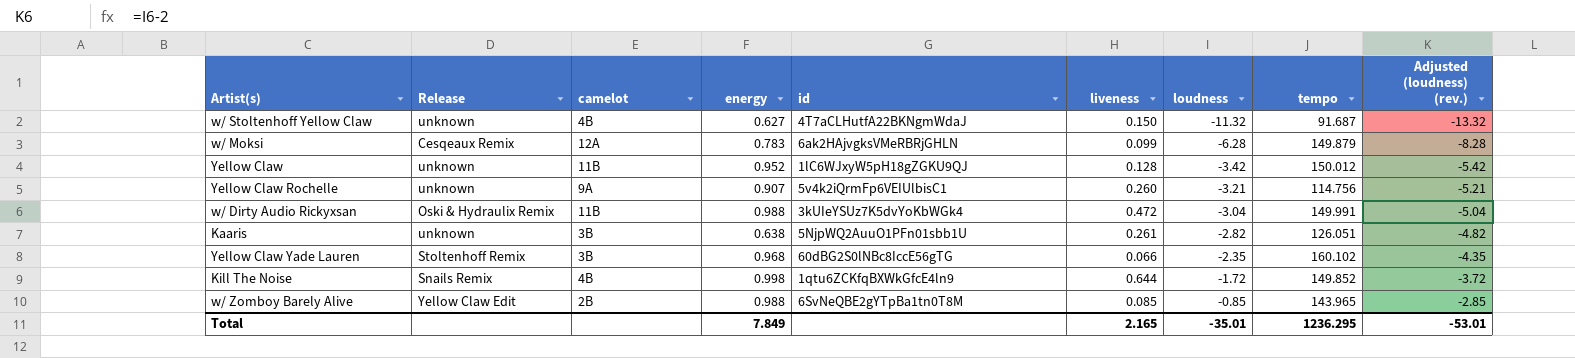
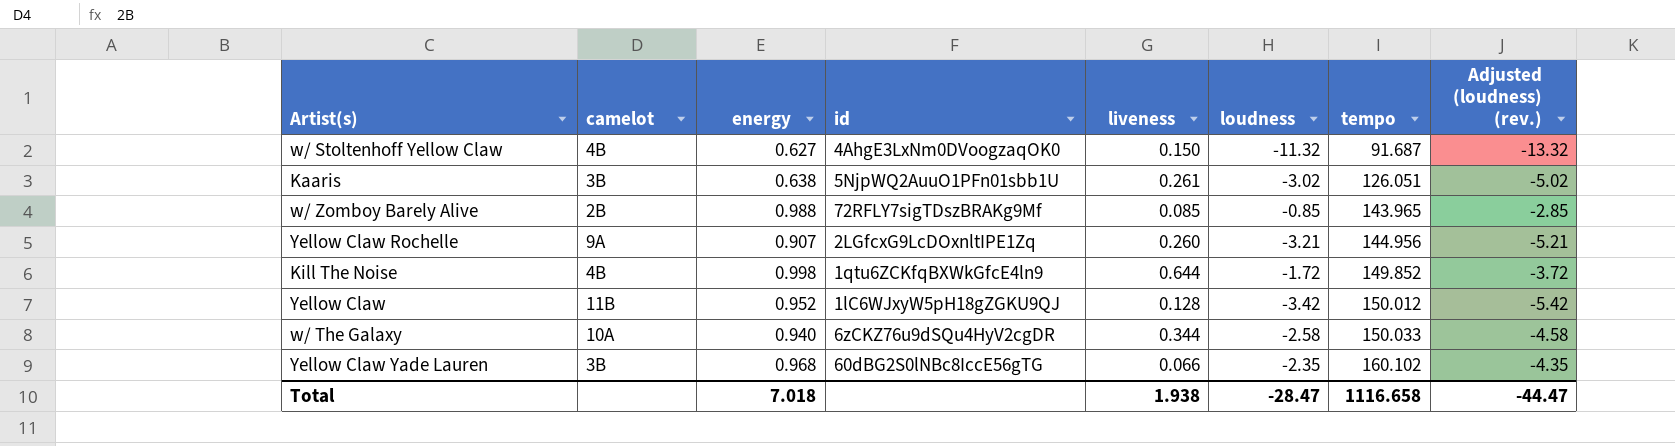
row order: loudness ascending -> tempo ascending
column Release | position: 2 -> none
row w/ Moksi: Cesqeaux Remix | 12A | 0.783 | 6ak2HAjvgksVMeRBRjGHLN | 0.099 | -6.28 | 149.879 | -8.28 -> none
row w/ Dirty Audio Rickyxsan: Oski & Hydraulix Remix | 11B | 0.988 | 3kUIeYSUz7K5dvYoKbWGk4 | 0.472 | -3.04 | 149.991 | -5.04 -> none
w/ Stoltenhoff Yellow Claw | id: 4T7aCLHutfA22BKNgmWdaJ -> 4AhgE3LxNm0DVoogzaqOK0
Kaaris | loudness: -2.82 -> -3.02
Kaaris | Adjusted (loudness) (rev.): -4.82 -> -5.02
w/ Zomboy Barely Alive | id: 6SvNeQBE2gYTpBa1tn0T8M -> 72RFLY7sigTDszBRAKg9Mf
Yellow Claw Rochelle | id: 5v4k2iQrmFp6VEIUlbisC1 -> 2LGfcxG9LcDOxnltIPE1Zq
Yellow Claw Rochelle | tempo: 114.756 -> 144.956
row w/ The Galaxy: none -> 10A | 0.940 | 6zCKZ76u9dSQu4HyV2cgDR | 0.344 | -2.58 | 150.033 | -4.58
Total | energy: 7.849 -> 7.018
Total | liveness: 2.165 -> 1.938
Total | loudness: -35.01 -> -28.47
Total | tempo: 1236.295 -> 1116.658
Total | Adjusted (loudness) (rev.): -53.01 -> -44.47

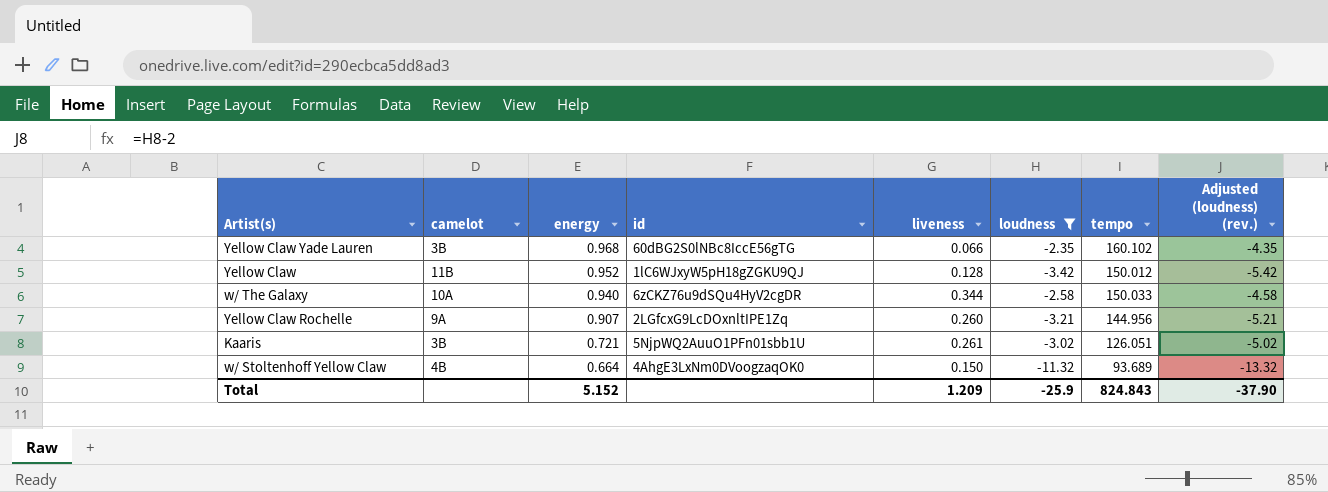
filter: none -> loudness <= -2.35
row order: tempo ascending -> energy descending
Kaaris | energy: 0.638 -> 0.721
w/ Stoltenhoff Yellow Claw | energy: 0.627 -> 0.664
w/ Stoltenhoff Yellow Claw | tempo: 91.687 -> 93.689
Total | energy: 7.018 -> 5.152
Total | liveness: 1.938 -> 1.209
Total | loudness: -28.47 -> -25.9
Total | tempo: 1116.658 -> 824.843
Total | Adjusted (loudness) (rev.): -44.47 -> -37.90

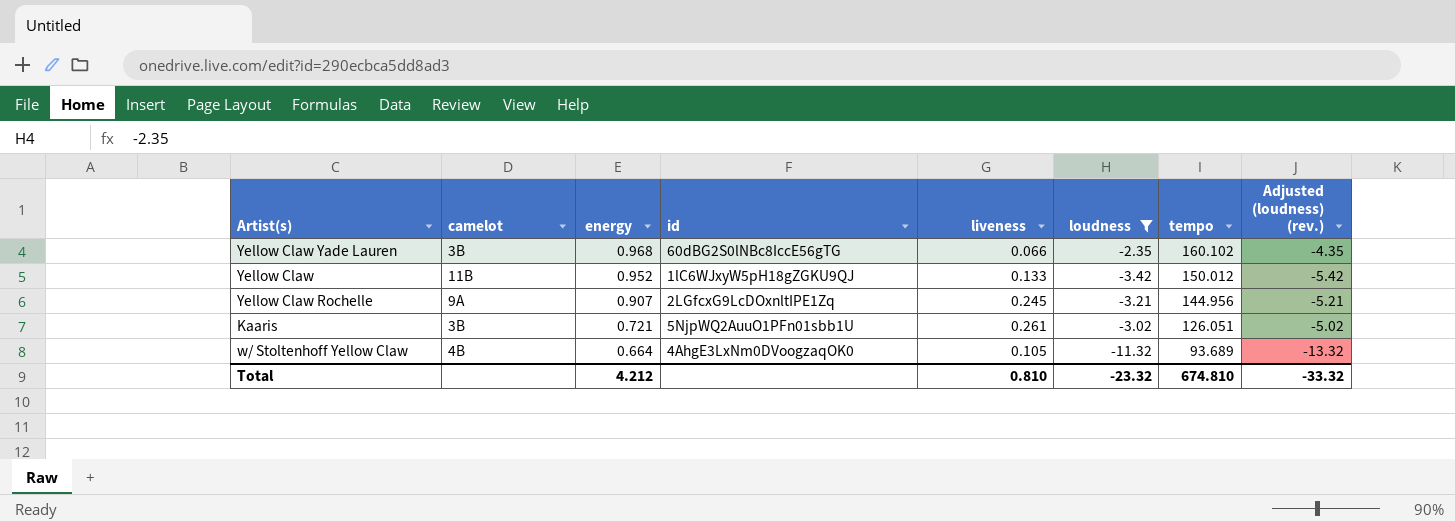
row w/ The Galaxy: 10A | 0.940 | 6zCKZ76u9dSQu4HyV2cgDR | 0.344 | -2.58 | 150.033 | -4.58 -> none
Yellow Claw | liveness: 0.128 -> 0.133
Yellow Claw Rochelle | liveness: 0.260 -> 0.245
w/ Stoltenhoff Yellow Claw | liveness: 0.150 -> 0.105
Total | energy: 5.152 -> 4.212
Total | liveness: 1.209 -> 0.810
Total | loudness: -25.9 -> -23.32
Total | tempo: 824.843 -> 674.810
Total | Adjusted (loudness) (rev.): -37.90 -> -33.32

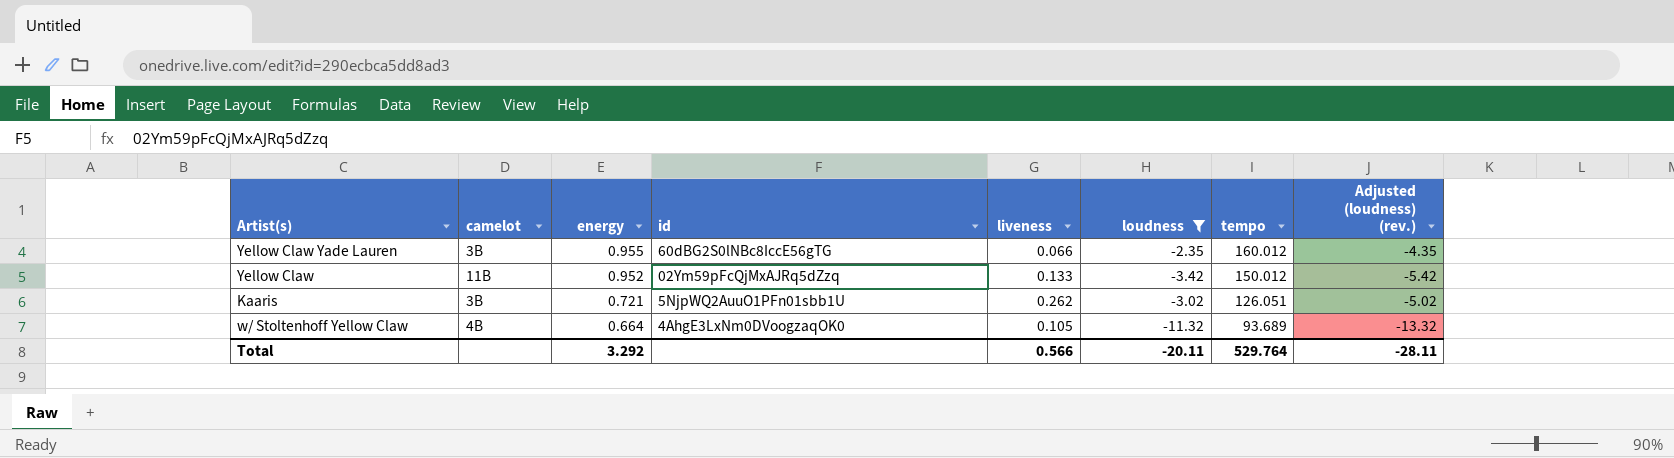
row Yellow Claw Rochelle: 9A | 0.907 | 2LGfcxG9LcDOxnltIPE1Zq | 0.245 | -3.21 | 144.956 | -5.21 -> none
Yellow Claw Yade Lauren | energy: 0.968 -> 0.955
Yellow Claw Yade Lauren | tempo: 160.102 -> 160.012
Yellow Claw | id: 1lC6WJxyW5pH18gZGKU9QJ -> 02Ym59pFcQjMxAJRq5dZzq
Kaaris | liveness: 0.261 -> 0.262
Total | energy: 4.212 -> 3.292
Total | liveness: 0.810 -> 0.566
Total | loudness: -23.32 -> -20.11
Total | tempo: 674.810 -> 529.764
Total | Adjusted (loudness) (rev.): -33.32 -> -28.11

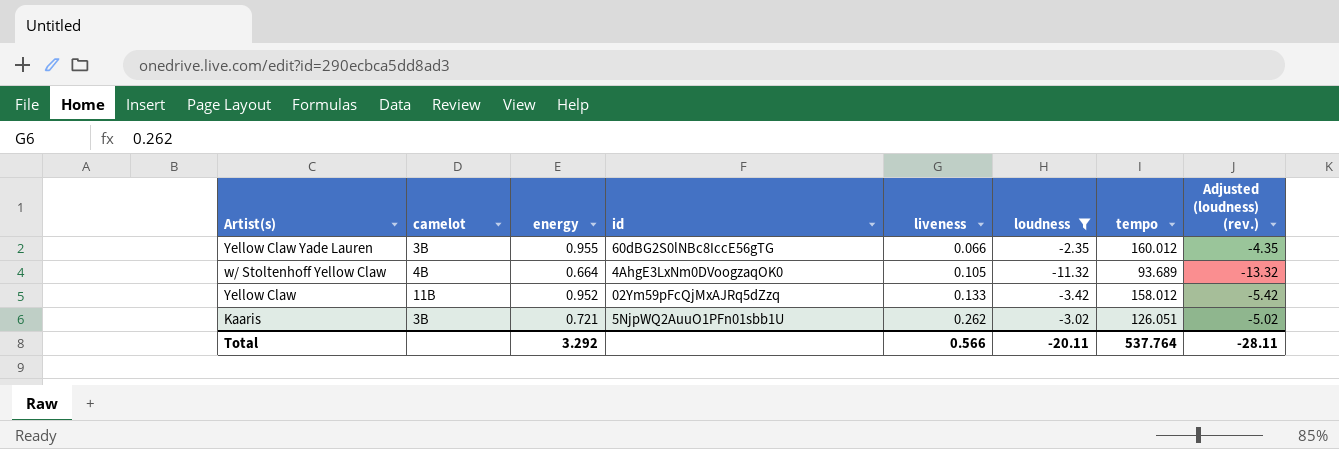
row order: energy descending -> liveness ascending
Yellow Claw | tempo: 150.012 -> 158.012
Total | tempo: 529.764 -> 537.764

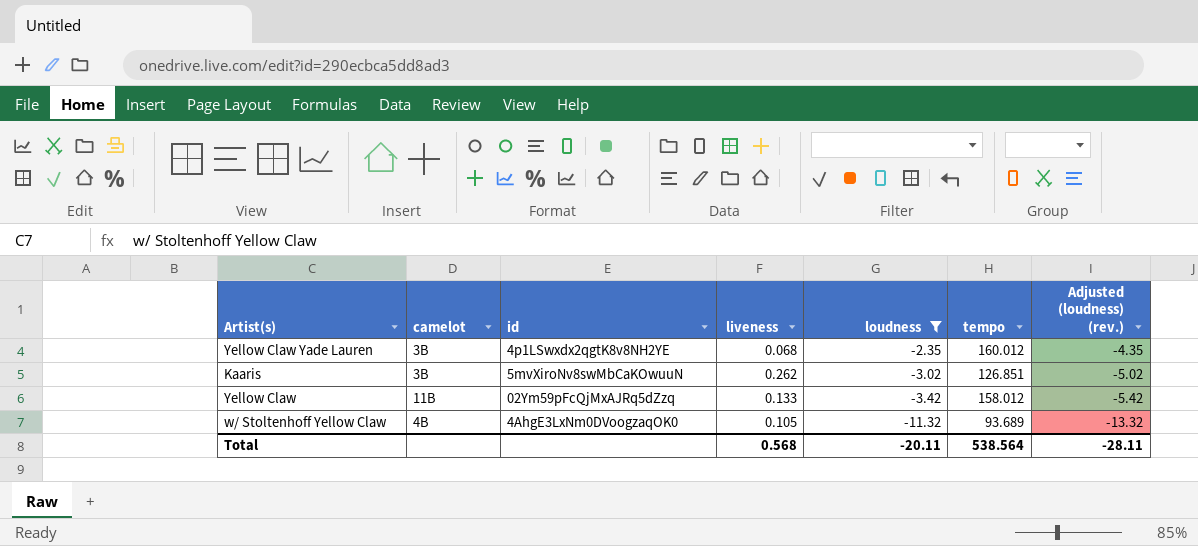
row order: liveness ascending -> loudness descending
column energy | position: 3 -> none
Yellow Claw Yade Lauren | id: 60dBG2S0lNBc8IccE56gTG -> 4p1LSwxdx2qgtK8v8NH2YE
Yellow Claw Yade Lauren | liveness: 0.066 -> 0.068
Kaaris | id: 5NjpWQ2AuuO1PFn01sbb1U -> 5mvXiroNv8swMbCaKOwuuN
Kaaris | tempo: 126.051 -> 126.851
Total | liveness: 0.566 -> 0.568
Total | tempo: 537.764 -> 538.564

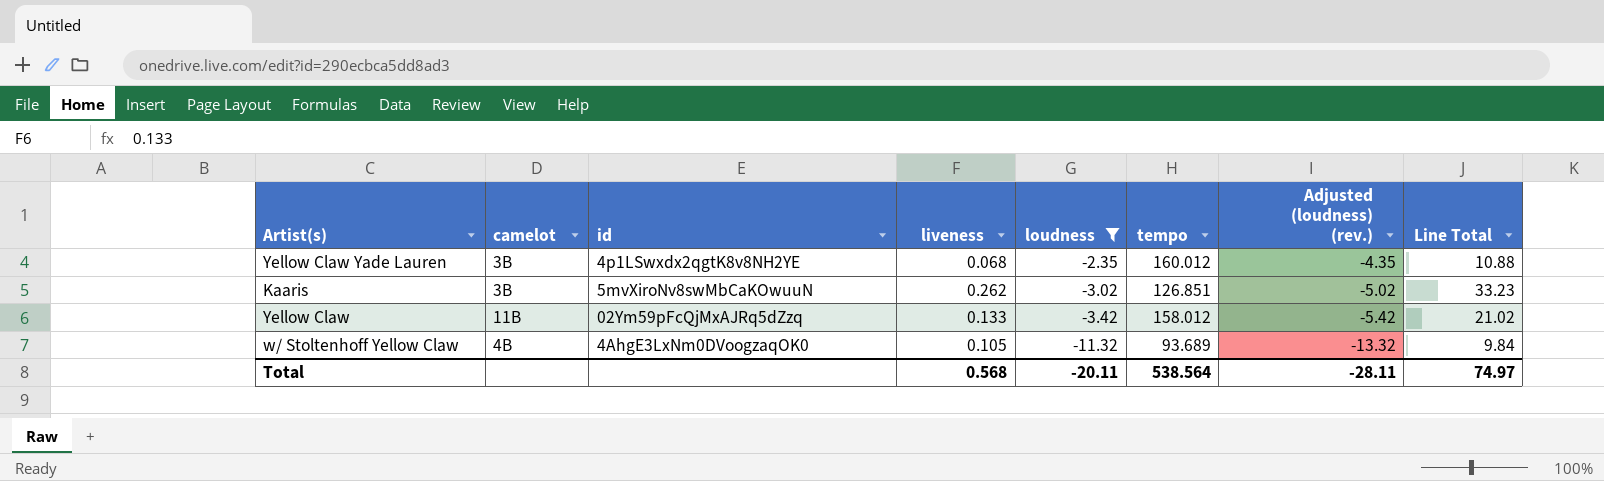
column Line Total | formula: none -> [liveness] * [tempo]

